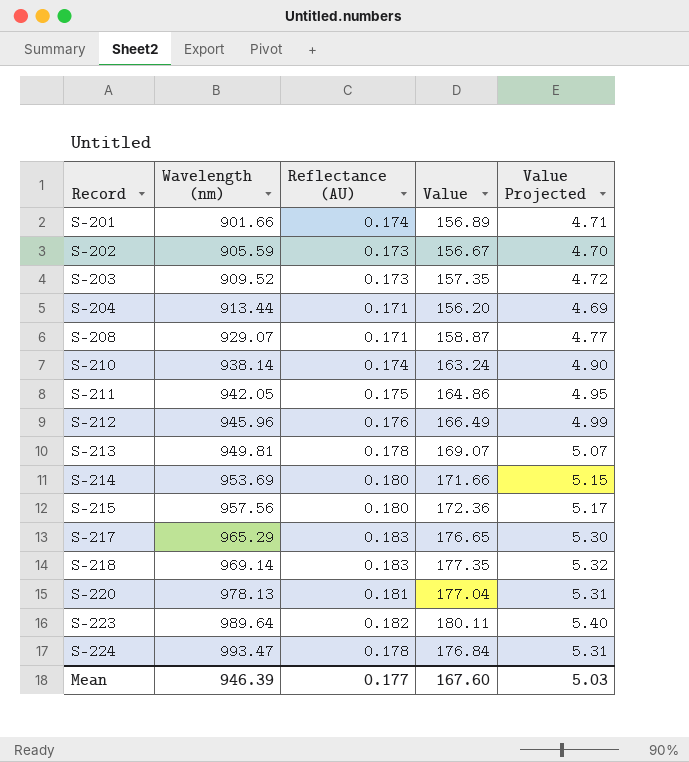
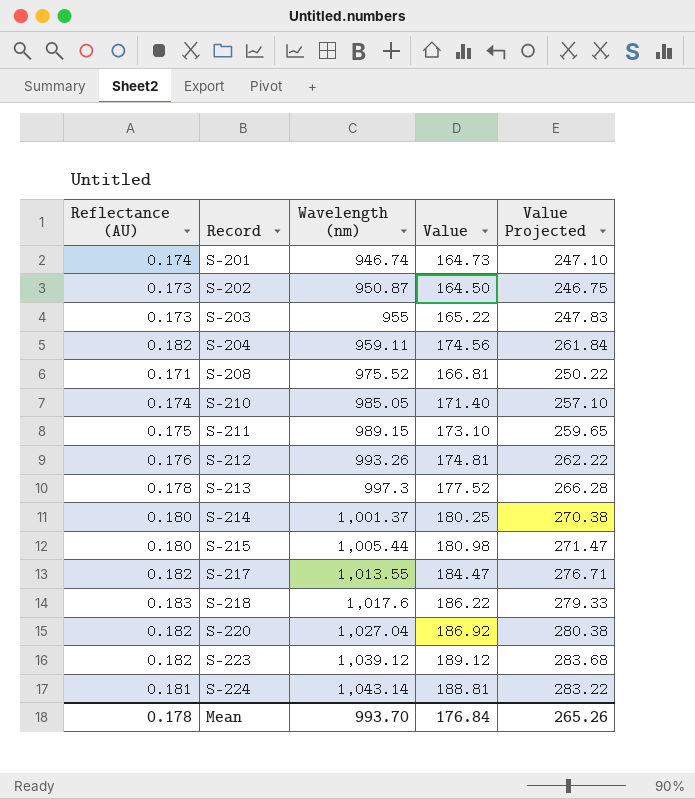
column Reflectance (AU) | position: 3 -> 1
column Value Projected | formula: [Value] * 0.03 -> [Value] * 1.5
S-201 | Wavelength (nm): 901.66 -> 946.74
S-201 | Value: 156.89 -> 164.73
S-202 | Wavelength (nm): 905.59 -> 950.87
S-202 | Value: 156.67 -> 164.50
S-203 | Wavelength (nm): 909.52 -> 955
S-203 | Value: 157.35 -> 165.22
S-204 | Reflectance (AU): 0.171 -> 0.182
S-204 | Wavelength (nm): 913.44 -> 959.11
S-204 | Value: 156.20 -> 174.56
S-208 | Wavelength (nm): 929.07 -> 975.52
S-208 | Value: 158.87 -> 166.81
S-210 | Wavelength (nm): 938.14 -> 985.05
S-210 | Value: 163.24 -> 171.40
S-211 | Wavelength (nm): 942.05 -> 989.15
S-211 | Value: 164.86 -> 173.10
S-212 | Wavelength (nm): 945.96 -> 993.26
S-212 | Value: 166.49 -> 174.81
S-213 | Wavelength (nm): 949.81 -> 997.3
S-213 | Value: 169.07 -> 177.52
S-214 | Wavelength (nm): 953.69 -> 1,001.37
S-214 | Value: 171.66 -> 180.25
S-215 | Wavelength (nm): 957.56 -> 1,005.44
S-215 | Value: 172.36 -> 180.98
S-217 | Reflectance (AU): 0.183 -> 0.182
S-217 | Wavelength (nm): 965.29 -> 1,013.55
S-217 | Value: 176.65 -> 184.47
S-218 | Wavelength (nm): 969.14 -> 1,017.6
S-218 | Value: 177.35 -> 186.22
S-220 | Reflectance (AU): 0.181 -> 0.182
S-220 | Wavelength (nm): 978.13 -> 1,027.04
S-220 | Value: 177.04 -> 186.92
S-223 | Wavelength (nm): 989.64 -> 1,039.12
S-223 | Value: 180.11 -> 189.12
S-224 | Reflectance (AU): 0.178 -> 0.181
S-224 | Wavelength (nm): 993.47 -> 1,043.14
S-224 | Value: 176.84 -> 188.81
Mean | Reflectance (AU): 0.177 -> 0.178
Mean | Wavelength (nm): 946.39 -> 993.70
Mean | Value: 167.60 -> 176.84
Mean | Value Projected: 5.03 -> 265.26

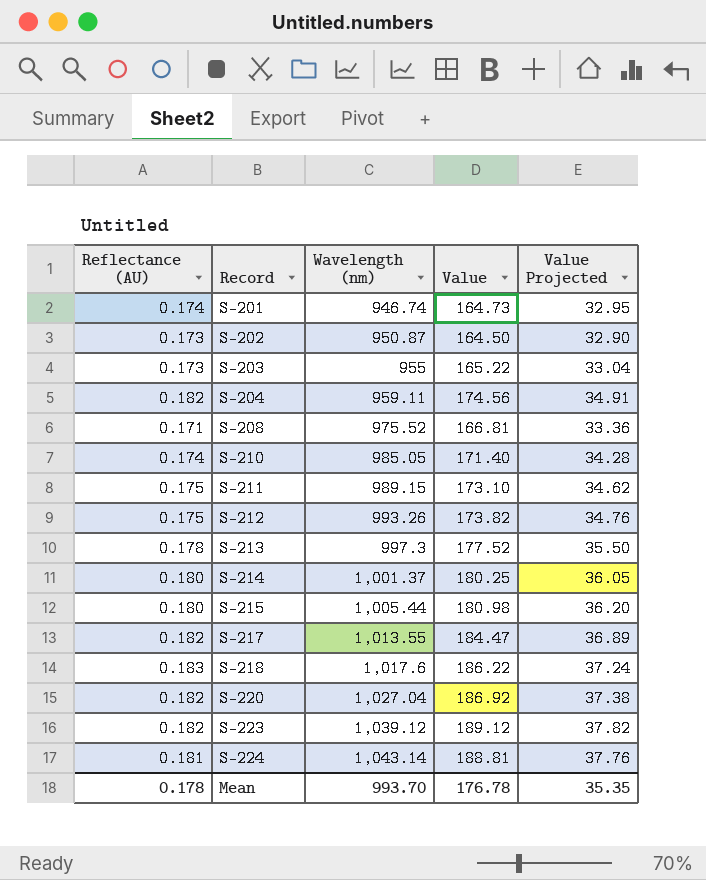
column Value Projected | formula: [Value] * 1.5 -> [Value] * 0.2
S-212 | Reflectance (AU): 0.176 -> 0.175
S-212 | Value: 174.81 -> 173.82
Mean | Value: 176.84 -> 176.78
Mean | Value Projected: 265.26 -> 35.35

